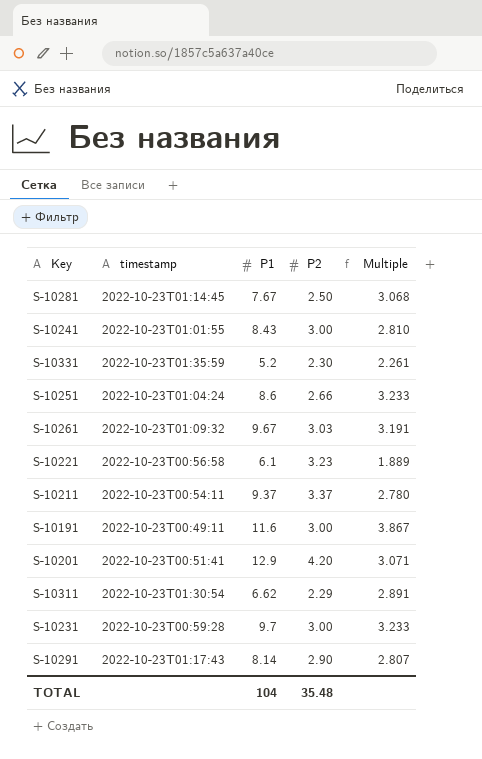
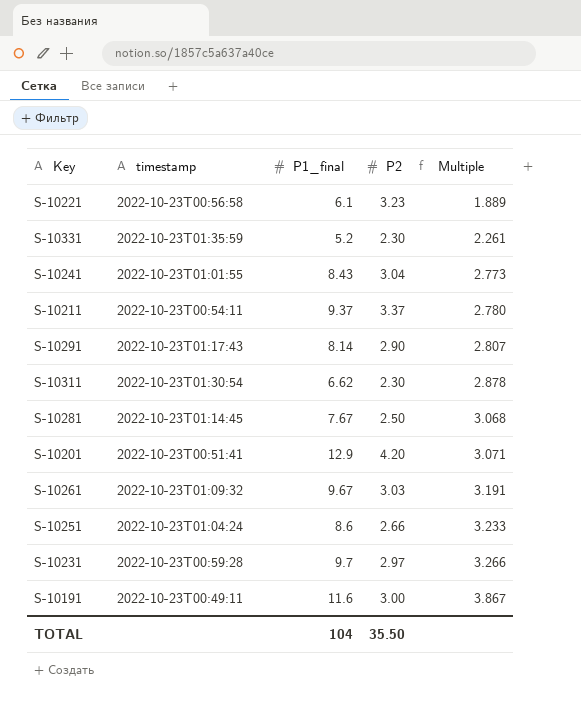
row order: none -> Multiple ascending
column name: P1 -> P1_final
S-10241 | P2: 3.00 -> 3.04
S-10241 | Multiple: 2.810 -> 2.773
S-10311 | P2: 2.29 -> 2.30
S-10311 | Multiple: 2.891 -> 2.878
S-10231 | P2: 3.00 -> 2.97
S-10231 | Multiple: 3.233 -> 3.266
TOTAL | P2: 35.48 -> 35.50

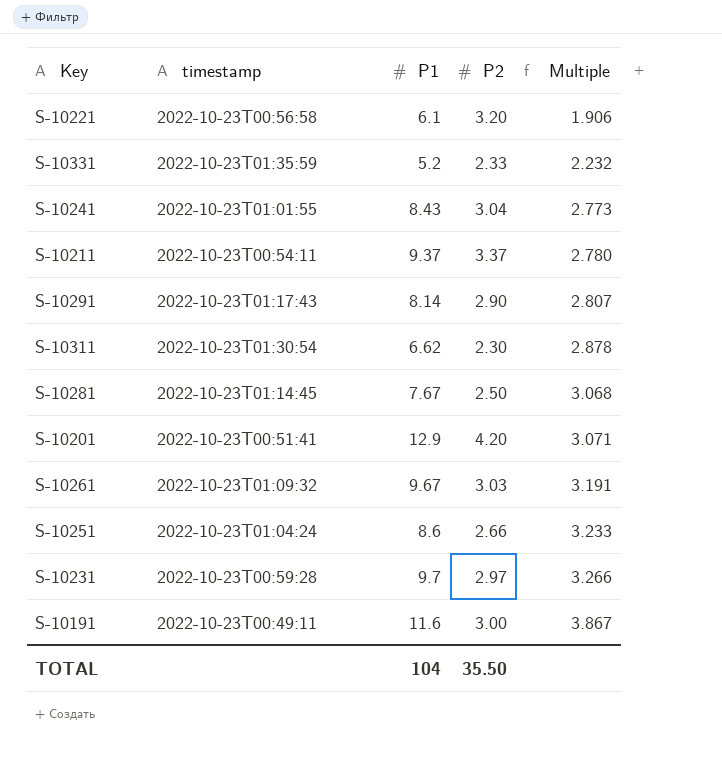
column name: P1_final -> P1
S-10221 | P2: 3.23 -> 3.20
S-10221 | Multiple: 1.889 -> 1.906
S-10331 | P2: 2.30 -> 2.33
S-10331 | Multiple: 2.261 -> 2.232

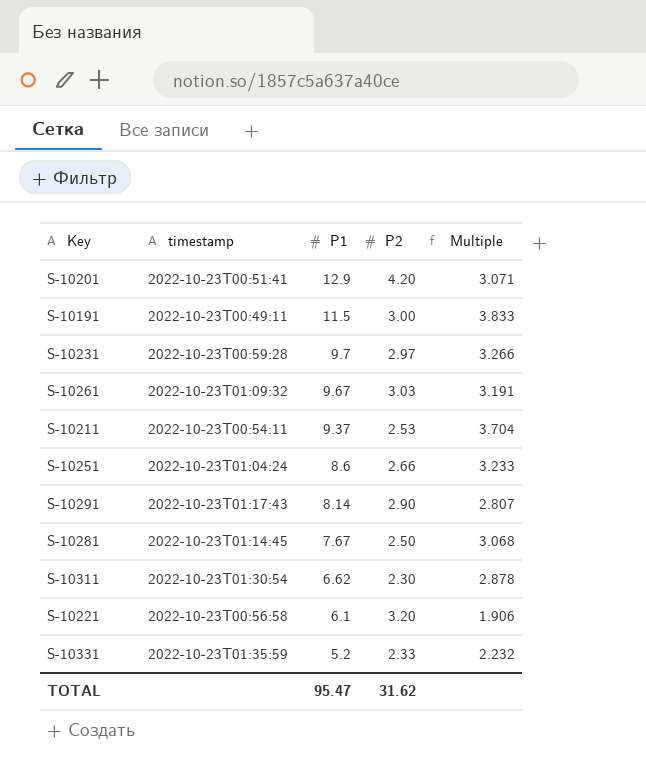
row order: Multiple ascending -> P1 descending
row S-10241: 2022-10-23T01:01:55 | 8.43 | 3.04 | 2.773 -> none
S-10191 | P1: 11.6 -> 11.5
S-10191 | Multiple: 3.867 -> 3.833
S-10211 | P2: 3.37 -> 2.53
S-10211 | Multiple: 2.780 -> 3.704
TOTAL | P1: 104 -> 95.47
TOTAL | P2: 35.50 -> 31.62

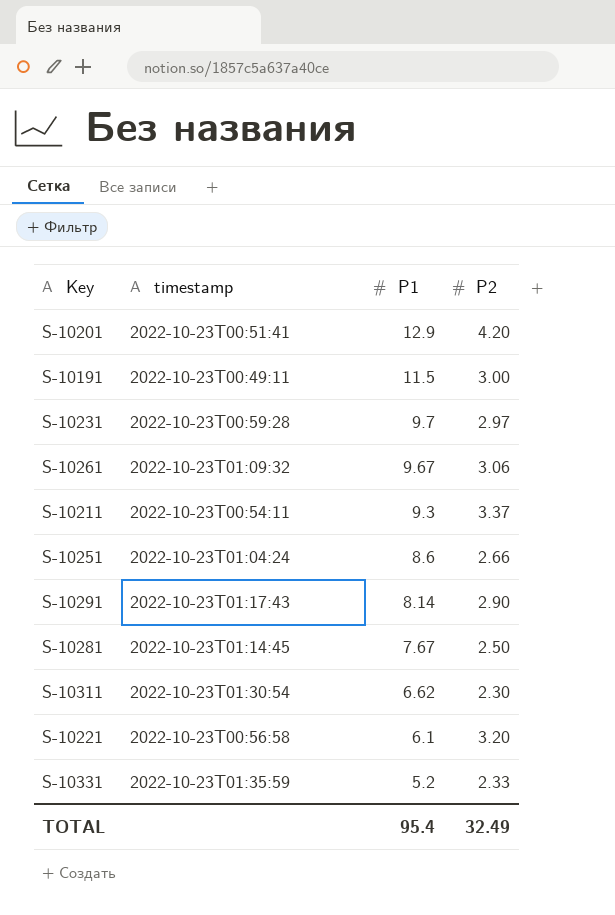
column Multiple | formula: [P1] / [P2] -> none
S-10261 | P2: 3.03 -> 3.06
S-10211 | P1: 9.37 -> 9.3
S-10211 | P2: 2.53 -> 3.37
TOTAL | P1: 95.47 -> 95.4
TOTAL | P2: 31.62 -> 32.49

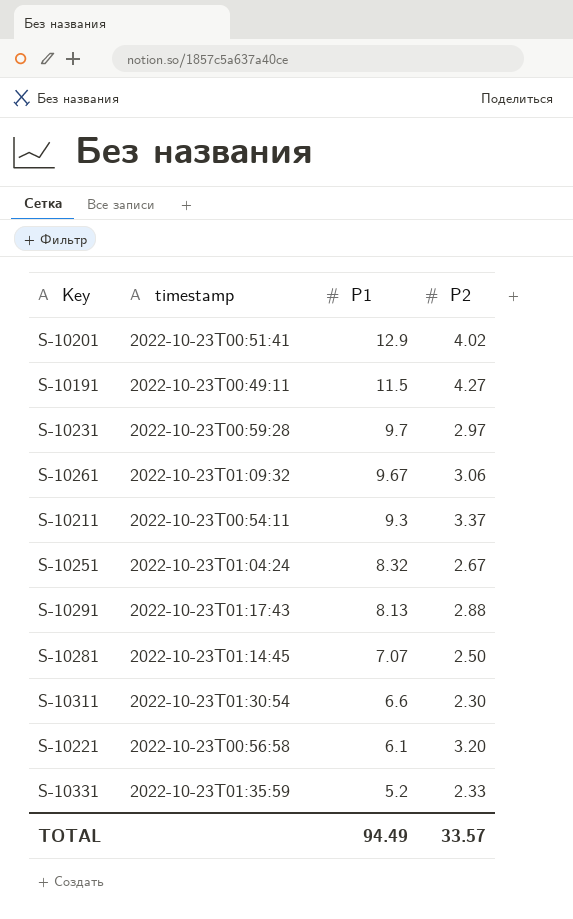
S-10201 | P2: 4.20 -> 4.02
S-10191 | P2: 3.00 -> 4.27
S-10251 | P1: 8.6 -> 8.32
S-10251 | P2: 2.66 -> 2.67
S-10291 | P1: 8.14 -> 8.13
S-10291 | P2: 2.90 -> 2.88
S-10281 | P1: 7.67 -> 7.07
S-10311 | P1: 6.62 -> 6.6
TOTAL | P1: 95.4 -> 94.49
TOTAL | P2: 32.49 -> 33.57

